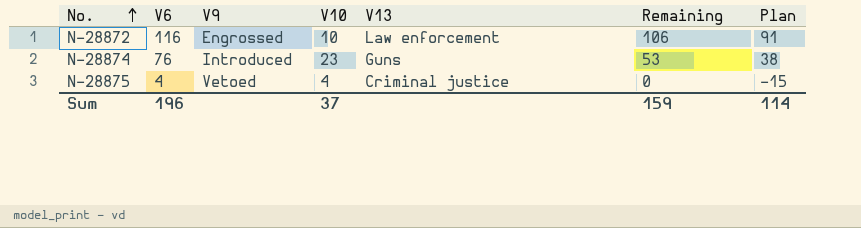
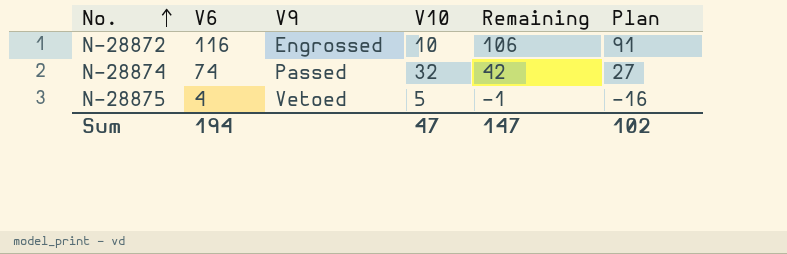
column V13 | position: 5 -> none
N-28874 | V6: 76 -> 74
N-28874 | V9: Introduced -> Passed
N-28874 | V10: 23 -> 32
N-28874 | Remaining: 53 -> 42
N-28874 | Plan: 38 -> 27
N-28875 | V10: 4 -> 5
N-28875 | Remaining: 0 -> -1
N-28875 | Plan: -15 -> -16
Sum | V6: 196 -> 194
Sum | V10: 37 -> 47
Sum | Remaining: 159 -> 147
Sum | Plan: 114 -> 102

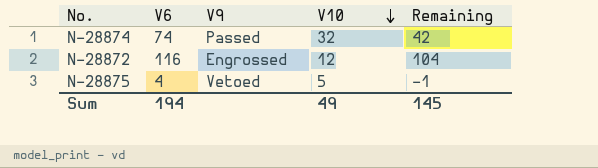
row order: No. ascending -> V10 descending
column Plan | formula: [Remaining] - 15 -> none
N-28872 | V10: 10 -> 12
N-28872 | Remaining: 106 -> 104
Sum | V10: 47 -> 49
Sum | Remaining: 147 -> 145

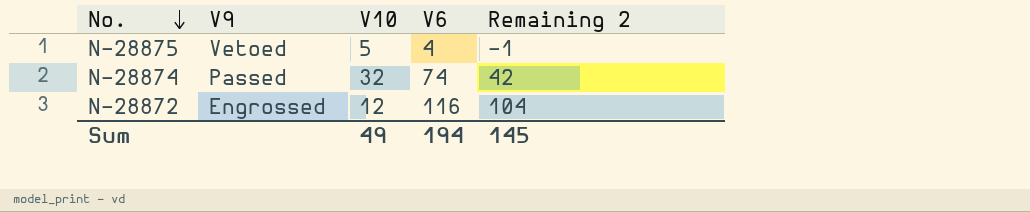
row order: V10 descending -> No. descending
column V6 | position: 2 -> 4
column name: Remaining -> Remaining 2

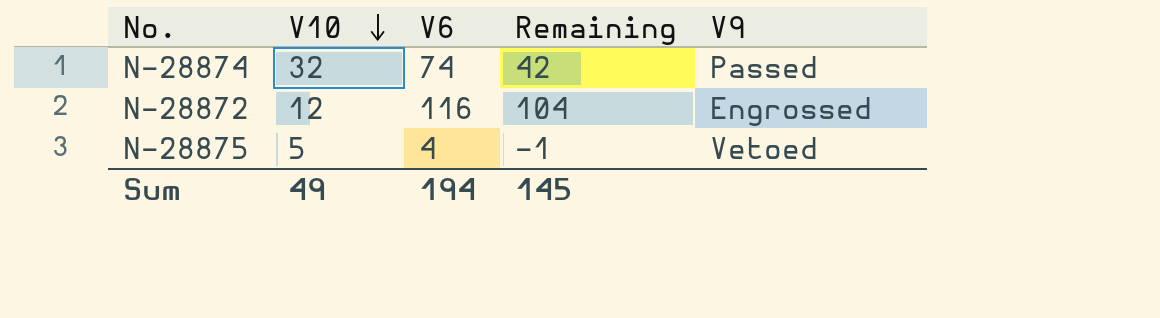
row order: No. descending -> V10 descending
column name: Remaining 2 -> Remaining
column V9 | position: 2 -> 5

